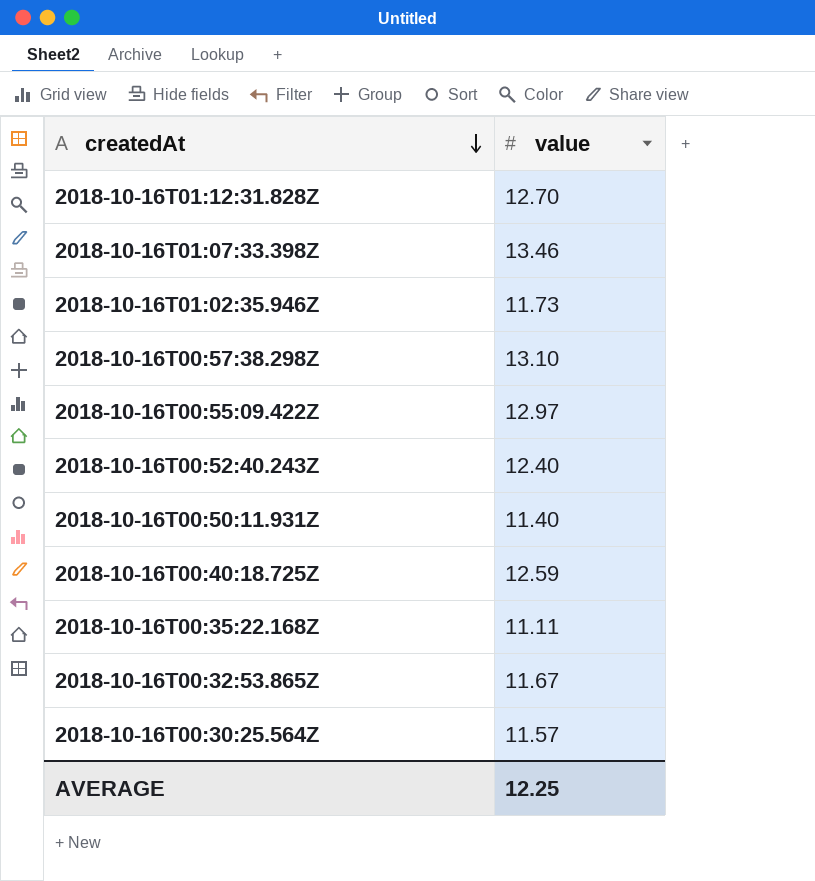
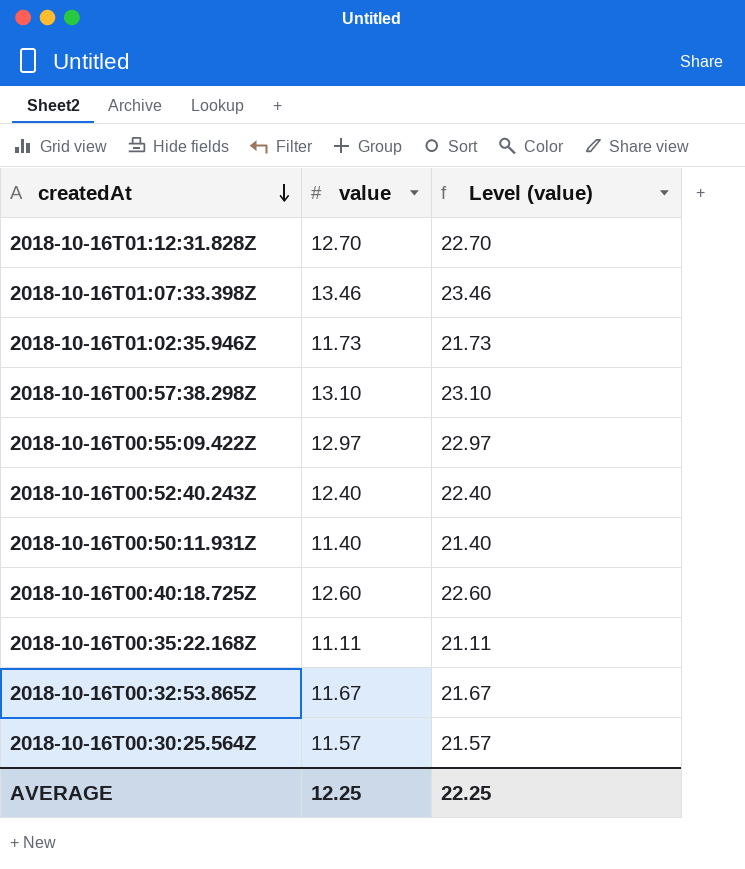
column Level (value) | formula: none -> [value] + 10
2018-10-16T00:40:18.725Z | value: 12.59 -> 12.60

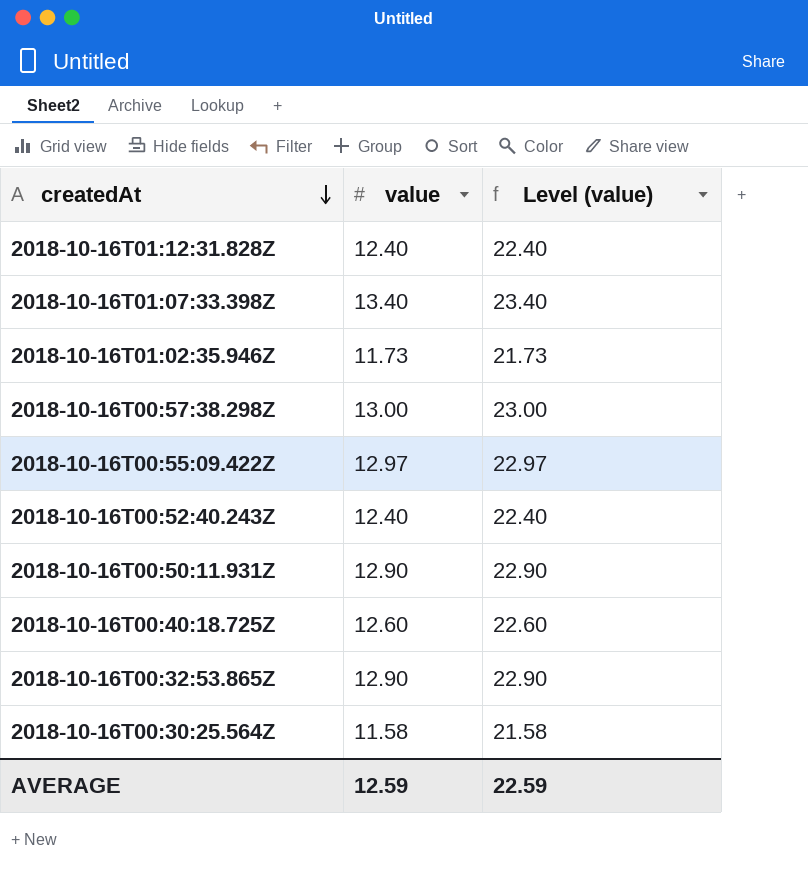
row 2018-10-16T00:35:22.168Z: 11.11 | 21.11 -> none
2018-10-16T01:12:31.828Z | value: 12.70 -> 12.40
2018-10-16T01:12:31.828Z | Level (value): 22.70 -> 22.40
2018-10-16T01:07:33.398Z | value: 13.46 -> 13.40
2018-10-16T01:07:33.398Z | Level (value): 23.46 -> 23.40
2018-10-16T00:57:38.298Z | value: 13.10 -> 13.00
2018-10-16T00:57:38.298Z | Level (value): 23.10 -> 23.00
2018-10-16T00:50:11.931Z | value: 11.40 -> 12.90
2018-10-16T00:50:11.931Z | Level (value): 21.40 -> 22.90
2018-10-16T00:32:53.865Z | value: 11.67 -> 12.90
2018-10-16T00:32:53.865Z | Level (value): 21.67 -> 22.90
2018-10-16T00:30:25.564Z | value: 11.57 -> 11.58
2018-10-16T00:30:25.564Z | Level (value): 21.57 -> 21.58
AVERAGE | value: 12.25 -> 12.59
AVERAGE | Level (value): 22.25 -> 22.59

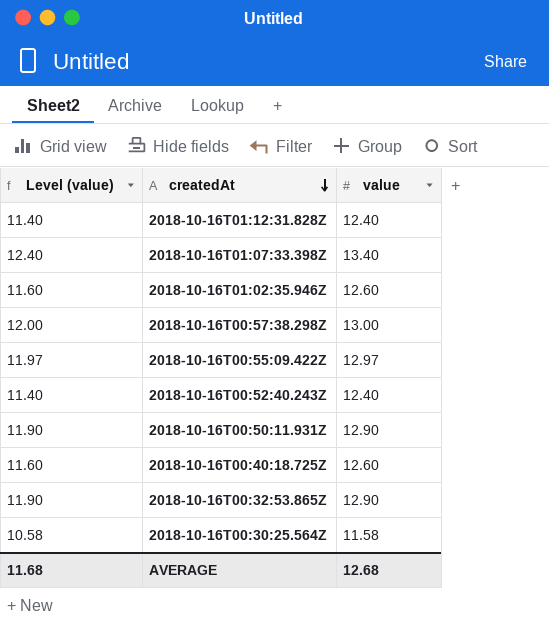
column Level (value) | formula: [value] + 10 -> [value] - 1
column Level (value) | position: 3 -> 1
2018-10-16T01:02:35.946Z | value: 11.73 -> 12.60
AVERAGE | Level (value): 22.59 -> 11.68
AVERAGE | value: 12.59 -> 12.68

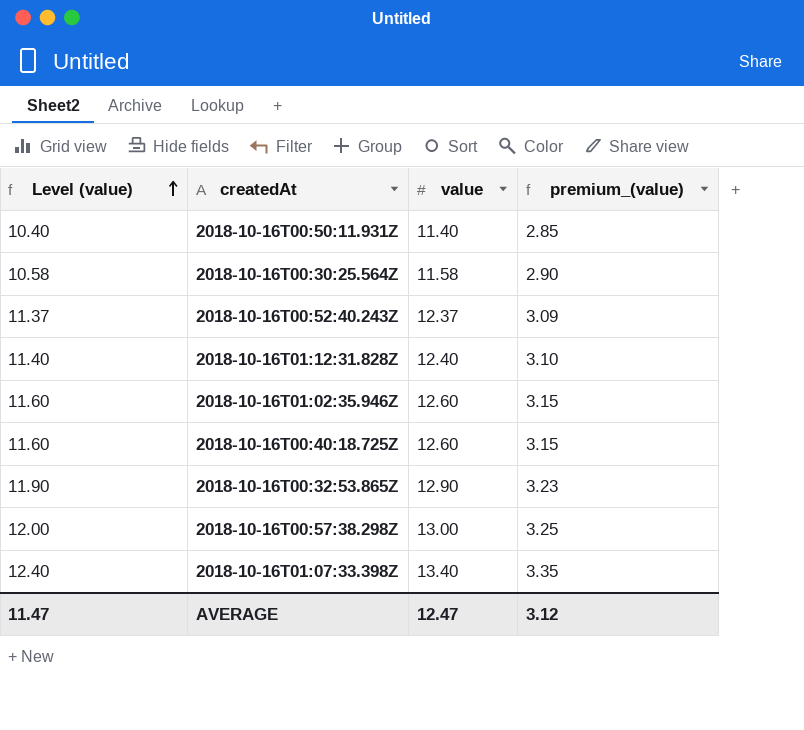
row order: createdAt descending -> Level (value) ascending
column premium_(value) | formula: none -> [value] * 0.25
row 2018-10-16T00:55:09.422Z: 11.97 | 12.97 -> none
2018-10-16T00:50:11.931Z | Level (value): 11.90 -> 10.40
2018-10-16T00:50:11.931Z | value: 12.90 -> 11.40
2018-10-16T00:52:40.243Z | Level (value): 11.40 -> 11.37
2018-10-16T00:52:40.243Z | value: 12.40 -> 12.37
AVERAGE | Level (value): 11.68 -> 11.47
AVERAGE | value: 12.68 -> 12.47

